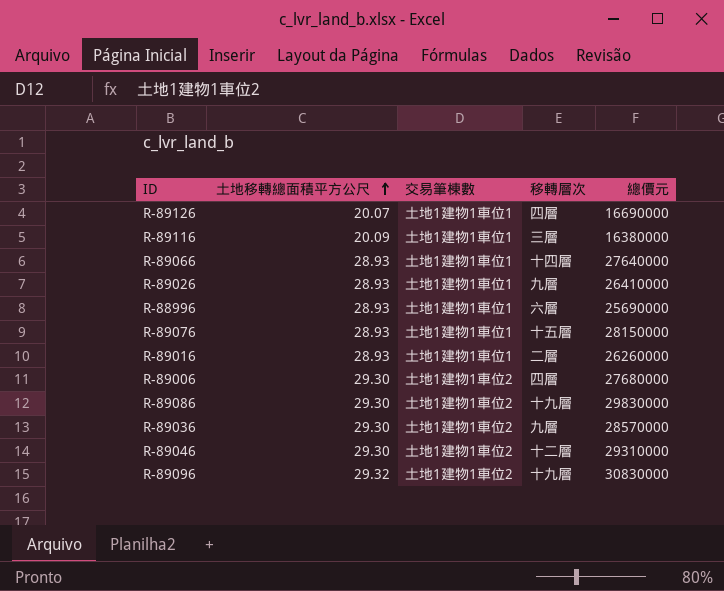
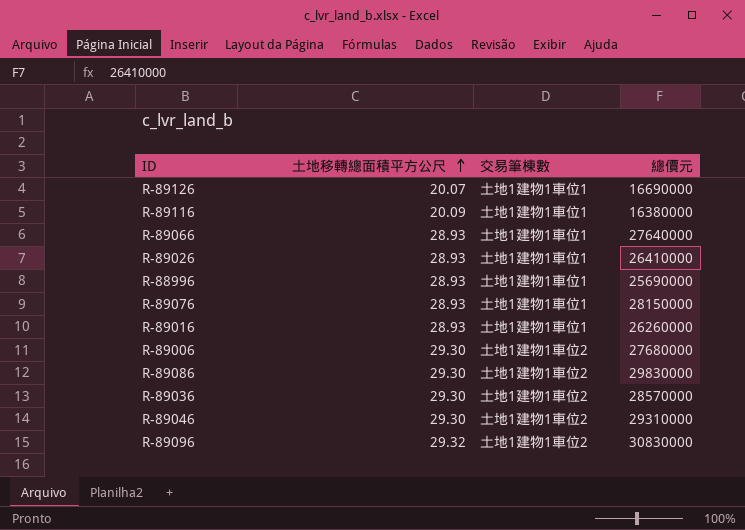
column 移轉層次 | position: 4 -> none

